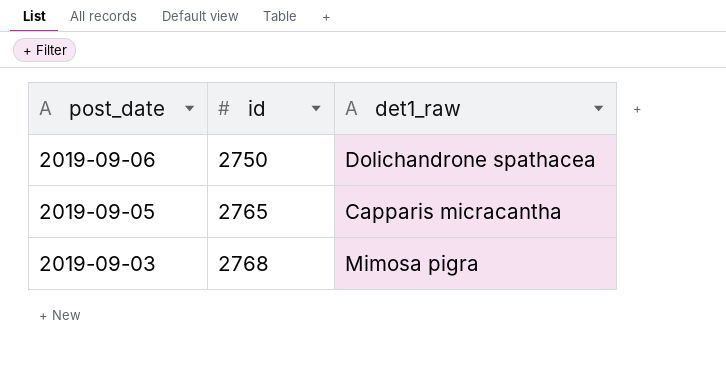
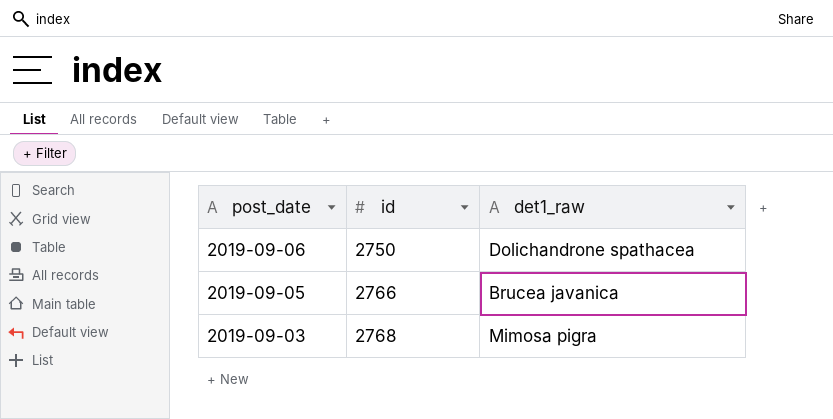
2019-09-05 | id: 2765 -> 2766
2019-09-05 | det1_raw: Capparis micracantha -> Brucea javanica

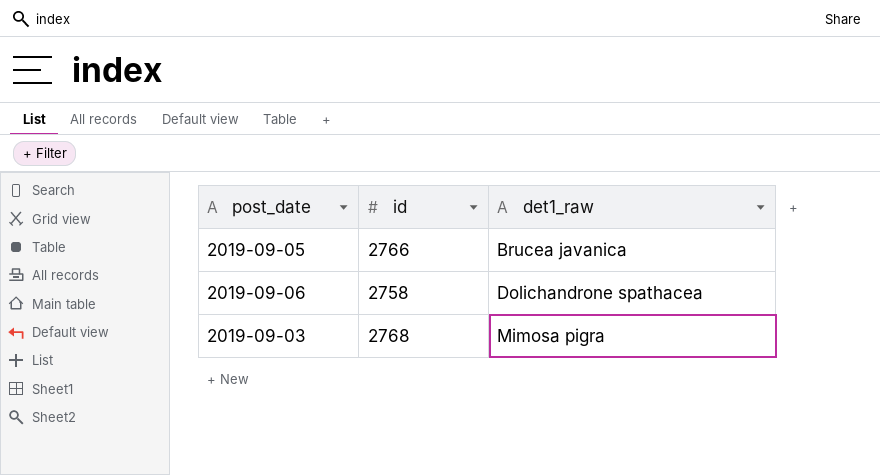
row order: post_date descending -> det1_raw ascending
2019-09-06 | id: 2750 -> 2758

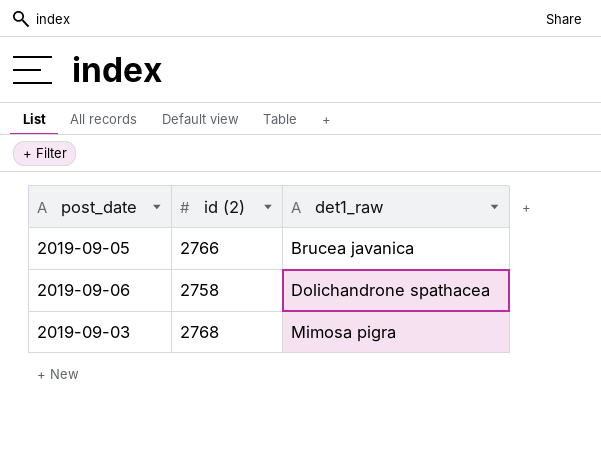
column name: id -> id (2)

